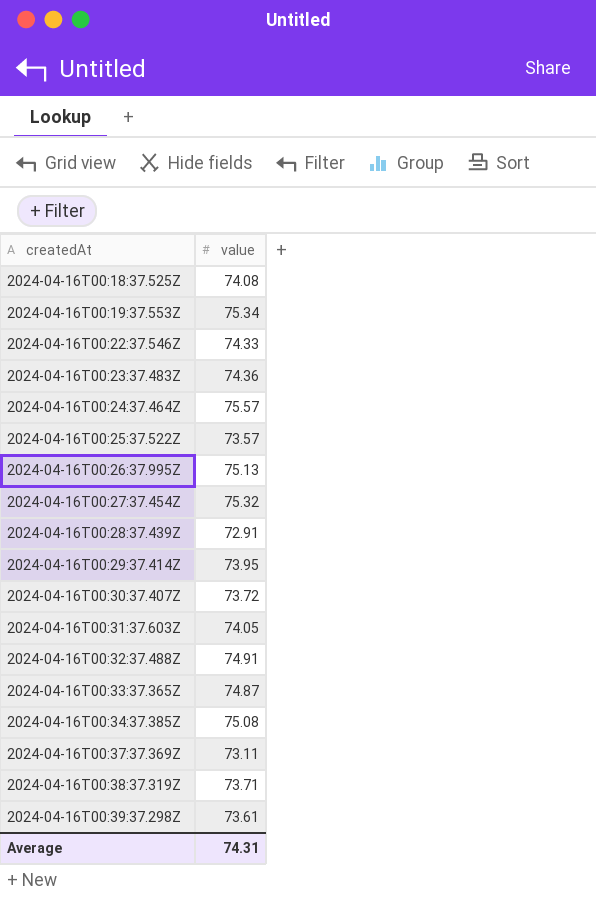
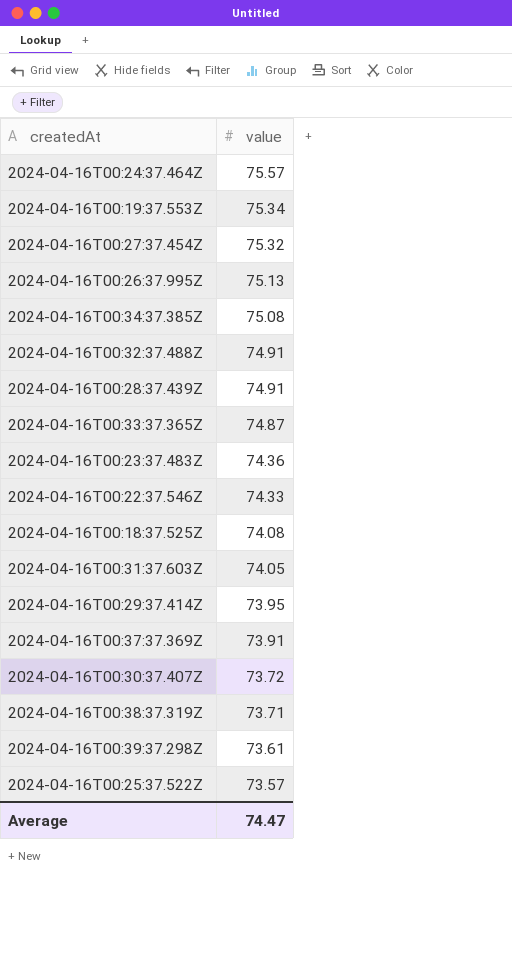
row order: createdAt ascending -> value descending
2024-04-16T00:28:37.439Z | value: 72.91 -> 74.91
2024-04-16T00:37:37.369Z | value: 73.11 -> 73.91
Average | value: 74.31 -> 74.47

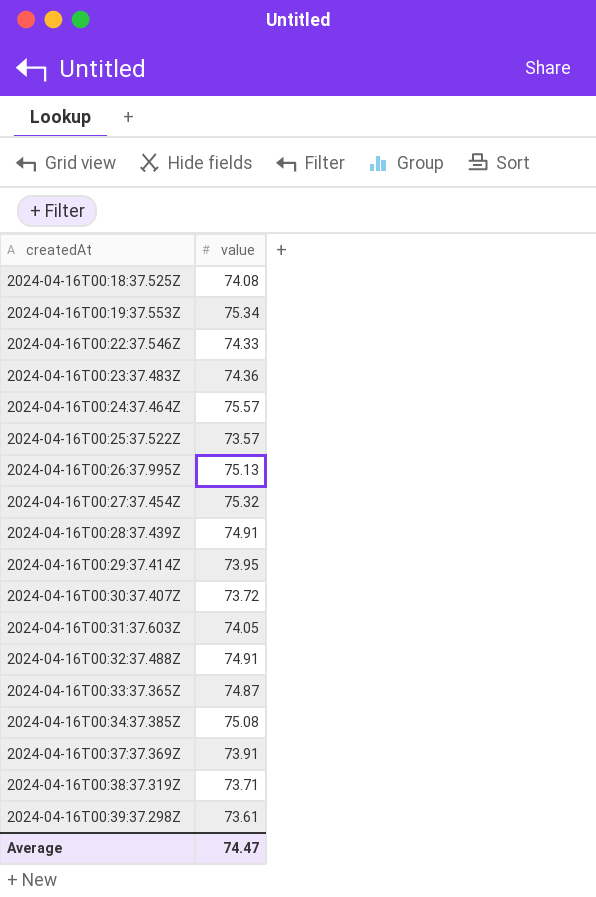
row order: value descending -> createdAt ascending

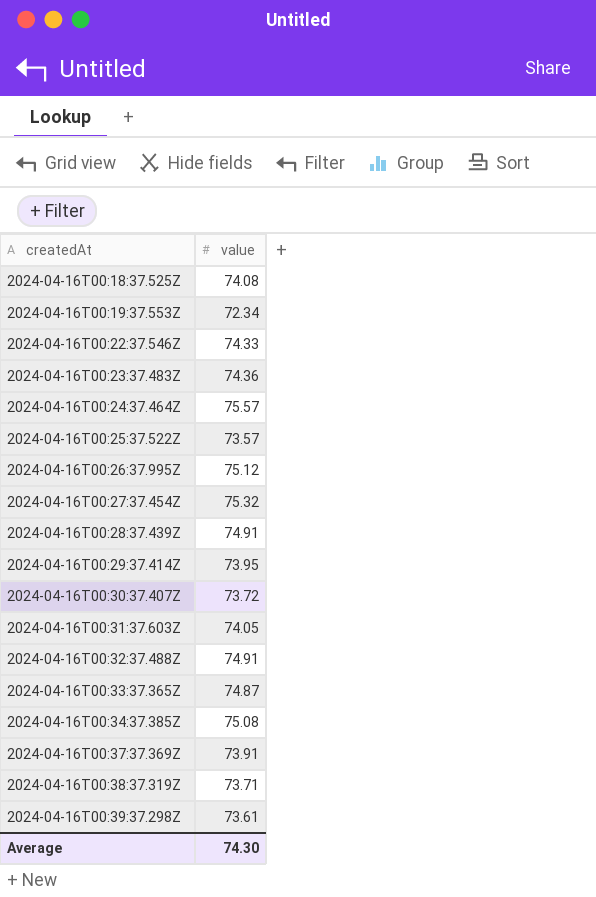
2024-04-16T00:19:37.553Z | value: 75.34 -> 72.34
2024-04-16T00:26:37.995Z | value: 75.13 -> 75.12
Average | value: 74.47 -> 74.30

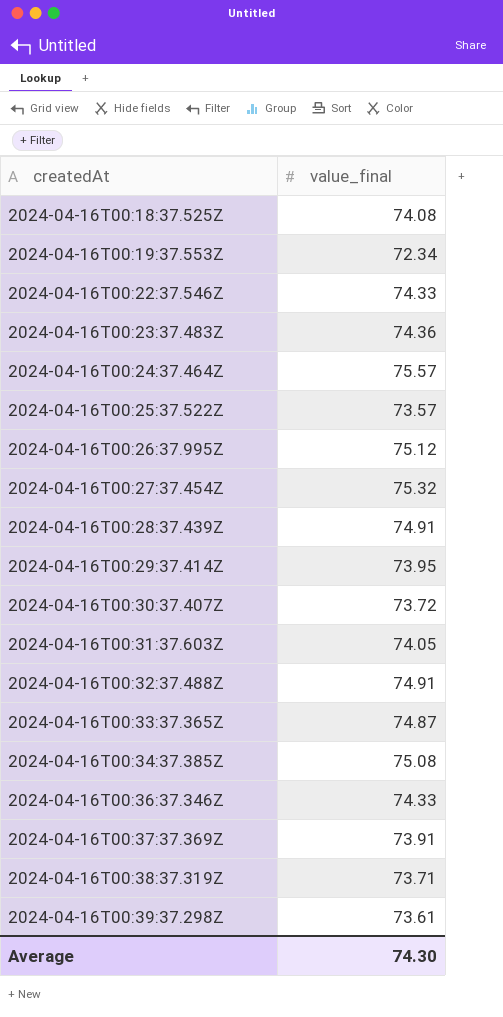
column name: value -> value_final
row 2024-04-16T00:36:37.346Z: none -> 74.33

